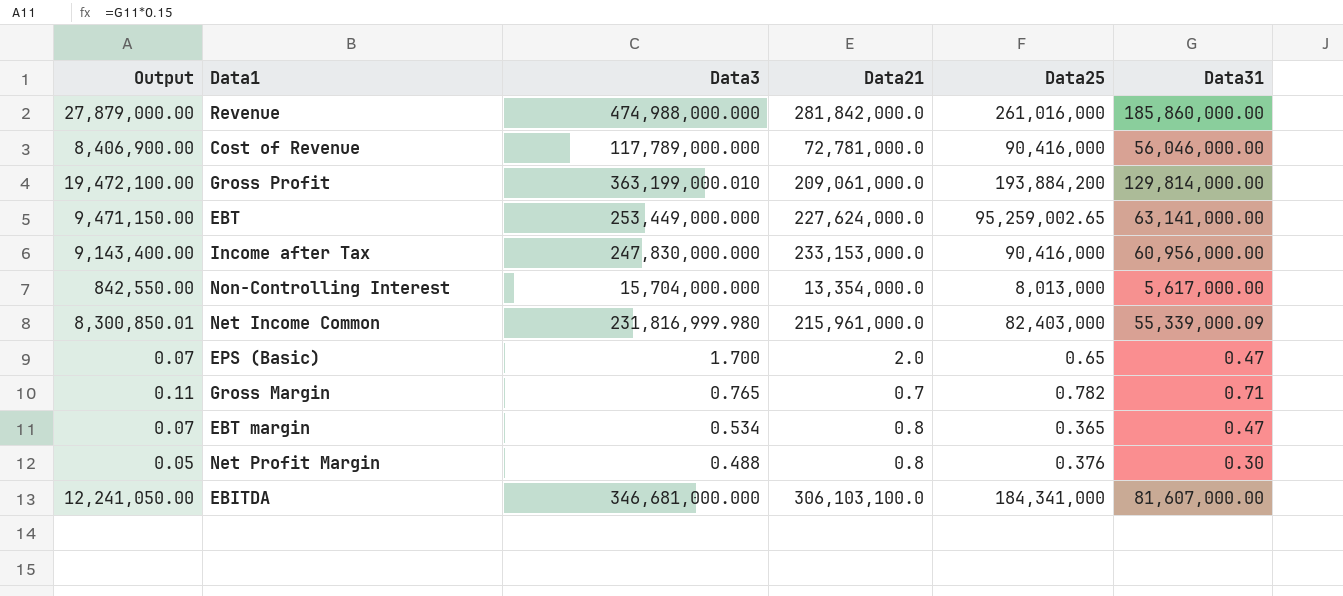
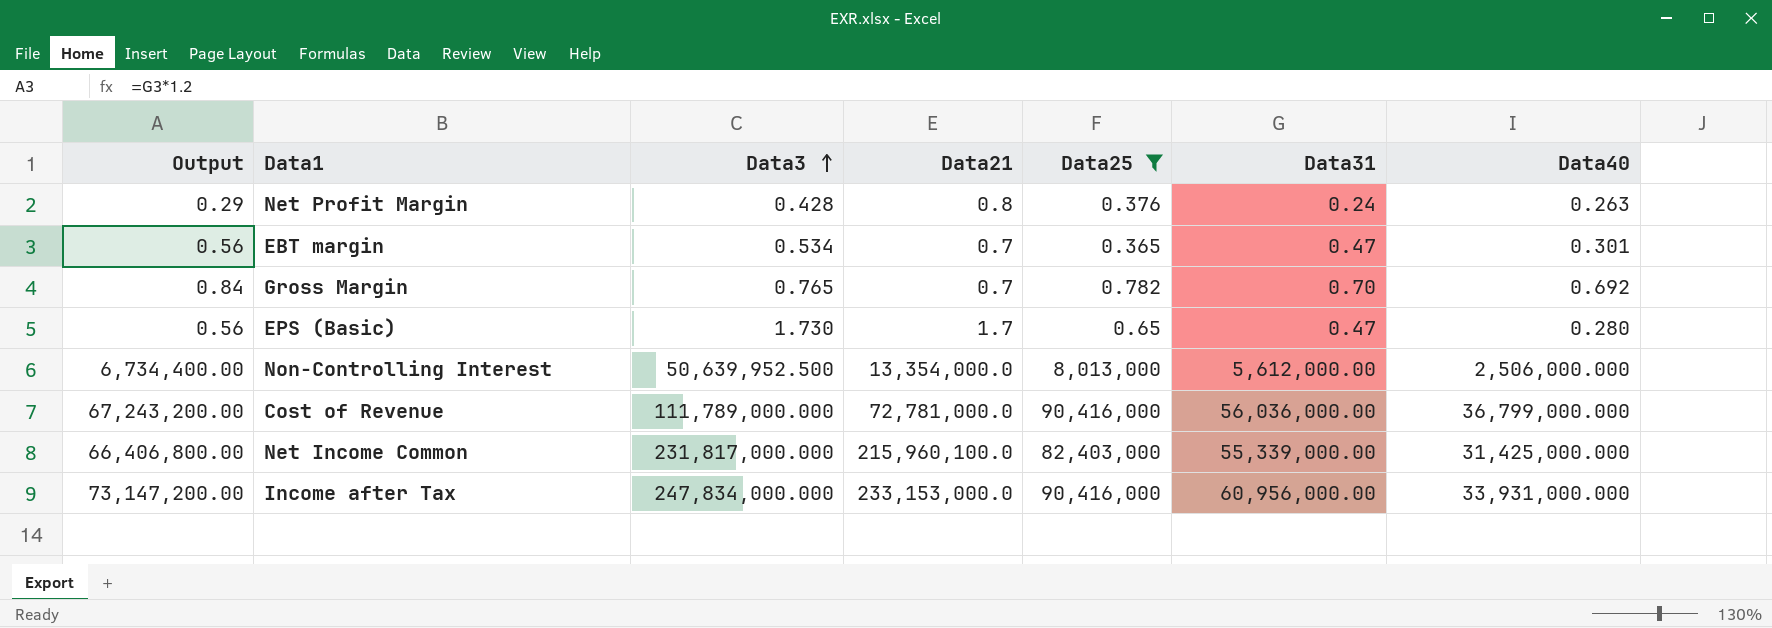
filter: none -> Data25 <= 90,416,000
row order: none -> Data3 ascending
column Output | formula: [Data31] * 0.15 -> [Data31] * 1.2
column Data40 | position: none -> 7
Net Profit Margin | Data3: 0.488 -> 0.428
Net Profit Margin | Data31: 0.30 -> 0.24
EBT margin | Data21: 0.8 -> 0.7
Gross Margin | Data31: 0.71 -> 0.70
EPS (Basic) | Data3: 1.700 -> 1.730
EPS (Basic) | Data21: 2.0 -> 1.7
Non-Controlling Interest | Data3: 15,704,000.000 -> 50,639,952.500
Non-Controlling Interest | Data31: 5,617,000.00 -> 5,612,000.00
Cost of Revenue | Data3: 117,789,000.000 -> 111,789,000.000
Cost of Revenue | Data31: 56,046,000.00 -> 56,036,000.00
Net Income Common | Data3: 231,816,999.980 -> 231,817,000.000
Net Income Common | Data21: 215,961,000.0 -> 215,960,100.0
Net Income Common | Data31: 55,339,000.09 -> 55,339,000.00
Income after Tax | Data3: 247,830,000.000 -> 247,834,000.000

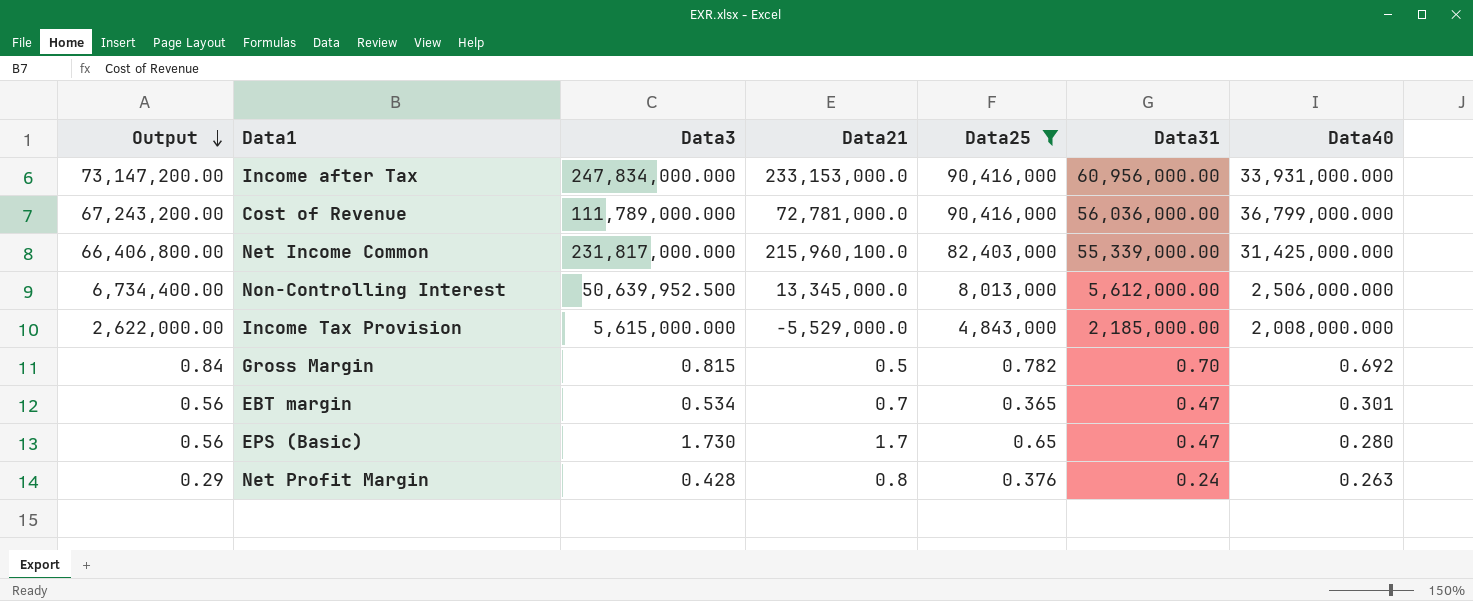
row order: Data3 ascending -> Output descending
Non-Controlling Interest | Data21: 13,354,000.0 -> 13,345,000.0
row Income Tax Provision: none -> 2,622,000.00 | 5,615,000.000 | -5,529,000.0 | 4,843,000 | 2,185,000.00 | 2,008,000.000
Gross Margin | Data3: 0.765 -> 0.815
Gross Margin | Data21: 0.7 -> 0.5

